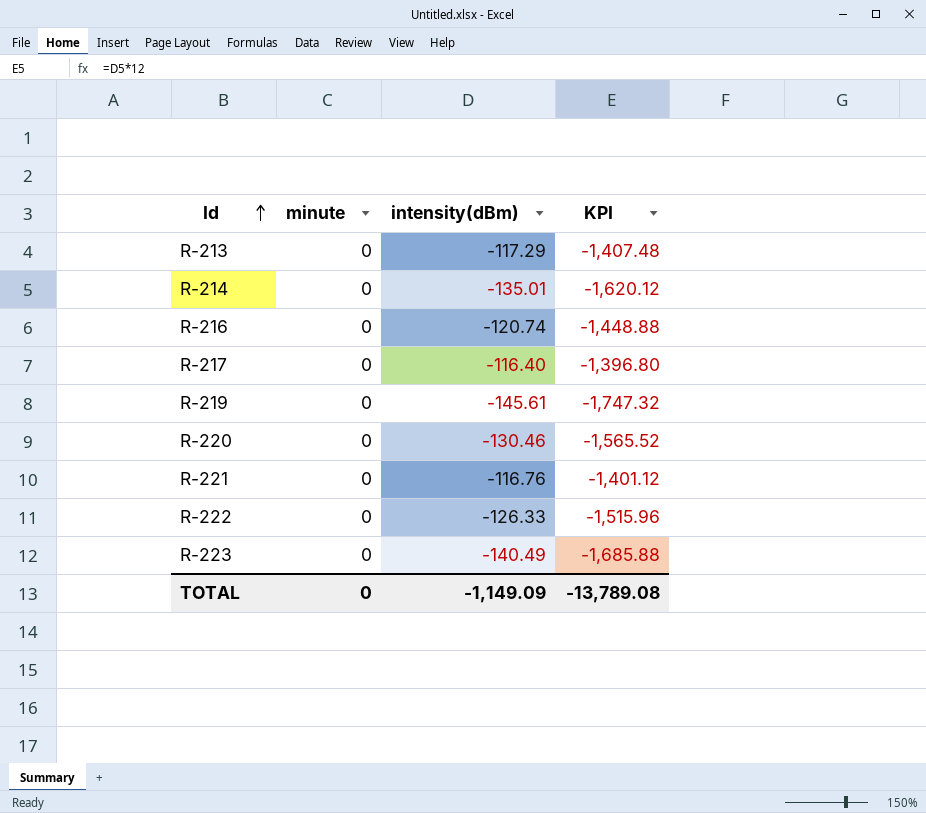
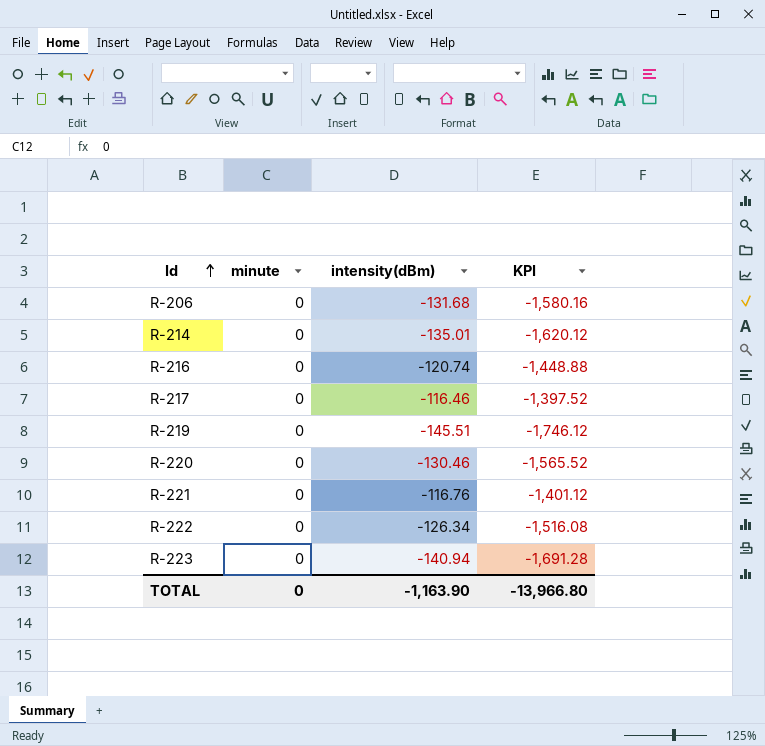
row R-213: 0 | -117.29 | -1,407.48 -> none
row R-206: none -> 0 | -131.68 | -1,580.16
R-217 | intensity(dBm): -116.40 -> -116.46
R-217 | KPI: -1,396.80 -> -1,397.52
R-219 | intensity(dBm): -145.61 -> -145.51
R-219 | KPI: -1,747.32 -> -1,746.12
R-222 | intensity(dBm): -126.33 -> -126.34
R-222 | KPI: -1,515.96 -> -1,516.08
R-223 | intensity(dBm): -140.49 -> -140.94
R-223 | KPI: -1,685.88 -> -1,691.28
TOTAL | intensity(dBm): -1,149.09 -> -1,163.90
TOTAL | KPI: -13,789.08 -> -13,966.80

